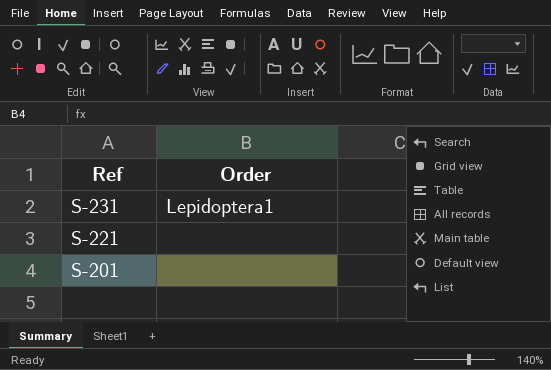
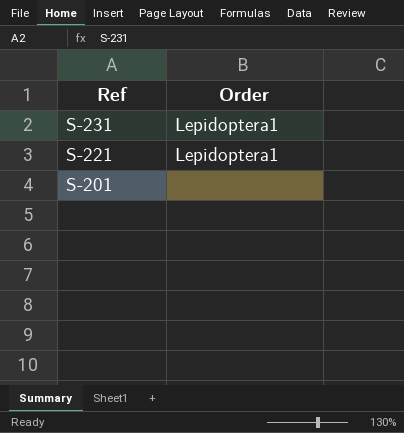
S-221 | Order: none -> Lepidoptera1

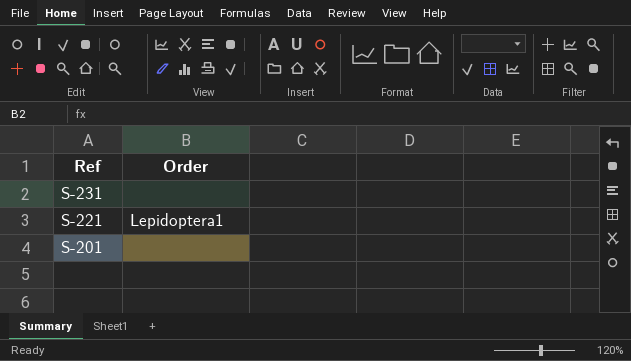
S-231 | Order: Lepidoptera1 -> none

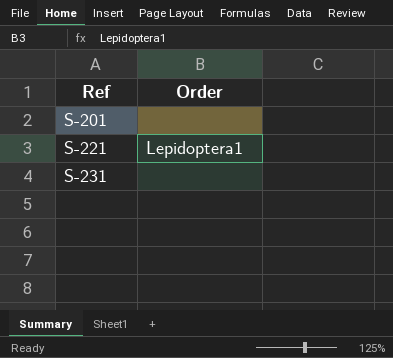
row order: Ref descending -> Ref ascending

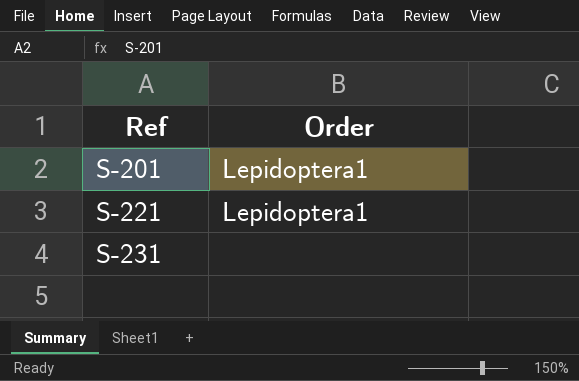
S-201 | Order: none -> Lepidoptera1

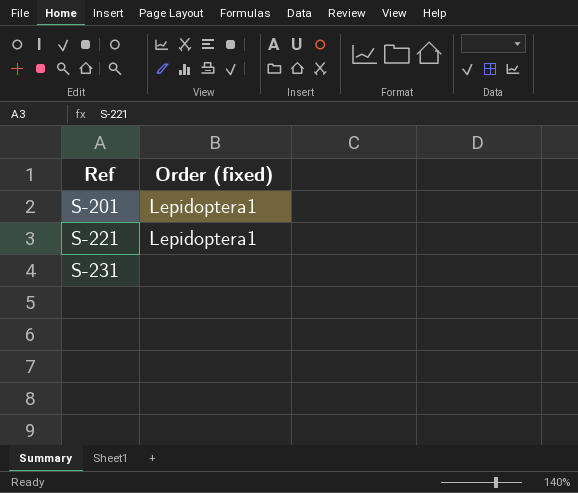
column name: Order -> Order (fixed)

